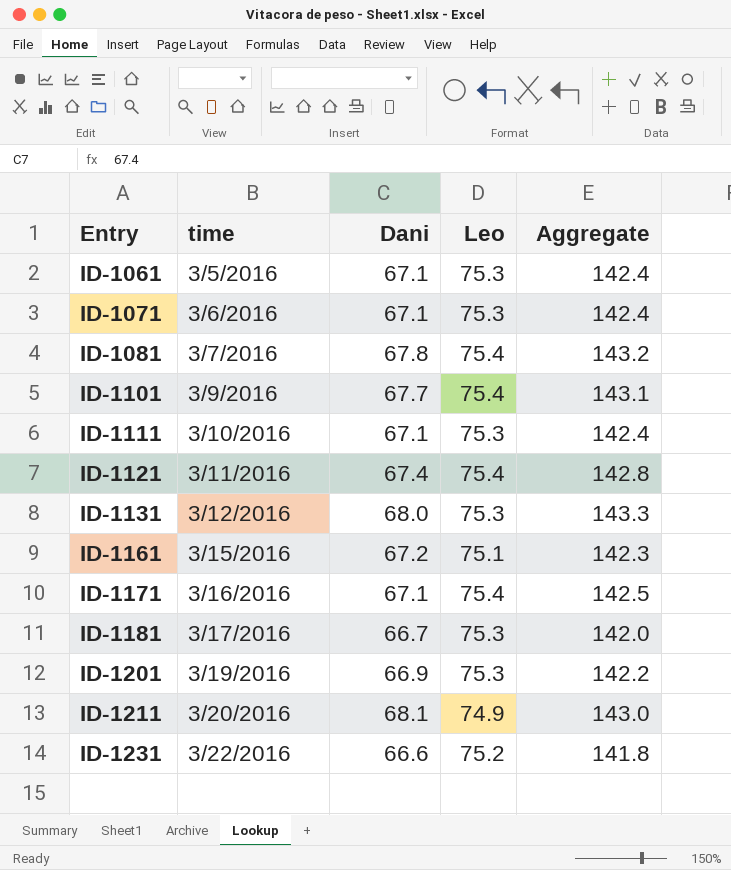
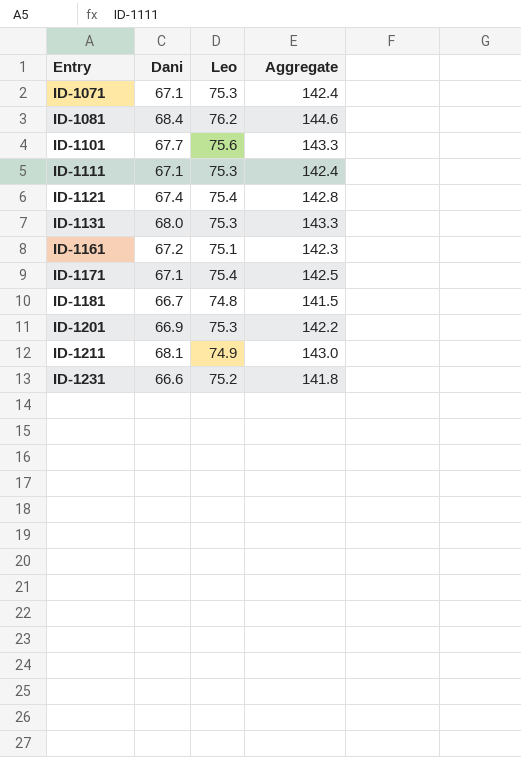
column time | position: 2 -> none
row ID-1061: 3/5/2016 | 67.1 | 75.3 | 142.4 -> none
ID-1081 | Dani: 67.8 -> 68.4
ID-1081 | Leo: 75.4 -> 76.2
ID-1081 | Aggregate: 143.2 -> 144.6
ID-1101 | Leo: 75.4 -> 75.6
ID-1101 | Aggregate: 143.1 -> 143.3
ID-1181 | Leo: 75.3 -> 74.8
ID-1181 | Aggregate: 142.0 -> 141.5

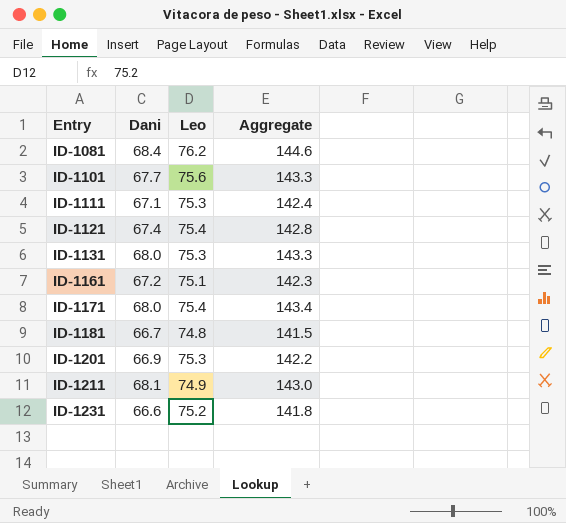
row ID-1071: 67.1 | 75.3 | 142.4 -> none
ID-1171 | Dani: 67.1 -> 68.0
ID-1171 | Aggregate: 142.5 -> 143.4

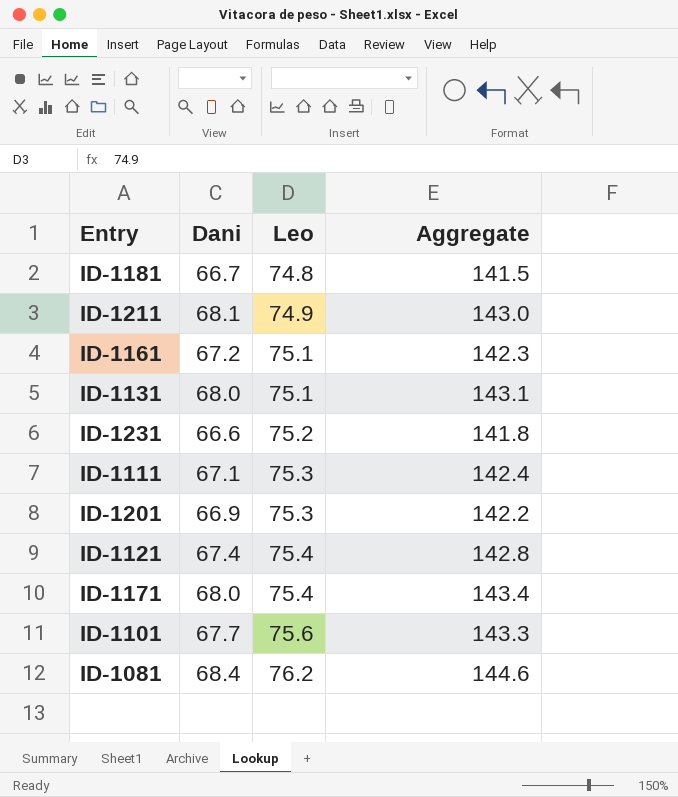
row order: Entry ascending -> Leo ascending
ID-1131 | Leo: 75.3 -> 75.1
ID-1131 | Aggregate: 143.3 -> 143.1

